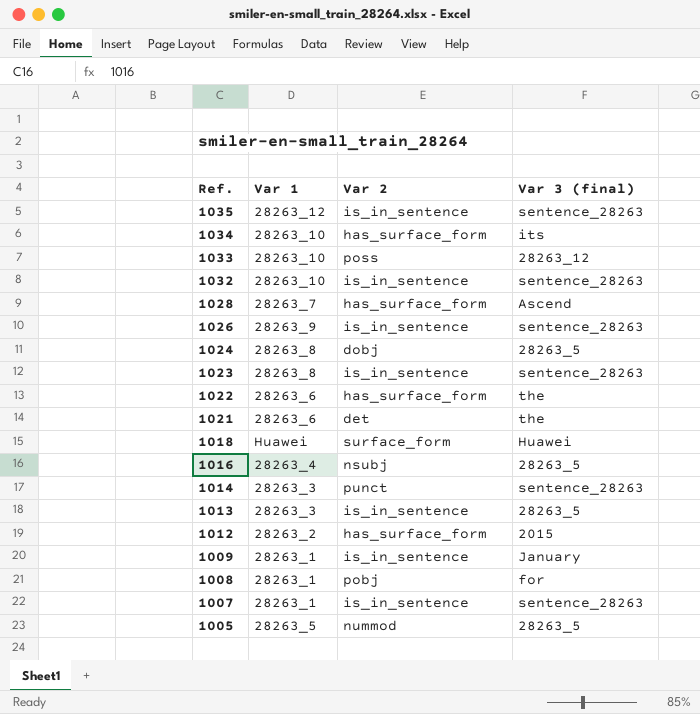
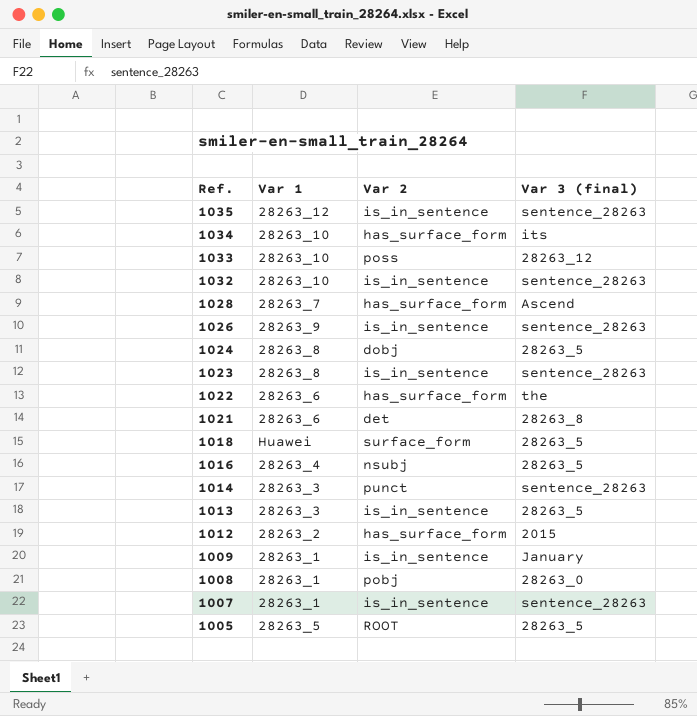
1021 | Var 3 (final): the -> 28263_8
1018 | Var 3 (final): Huawei -> 28263_5
1008 | Var 3 (final): for -> 28263_0
1005 | Var 2: nummod -> ROOT

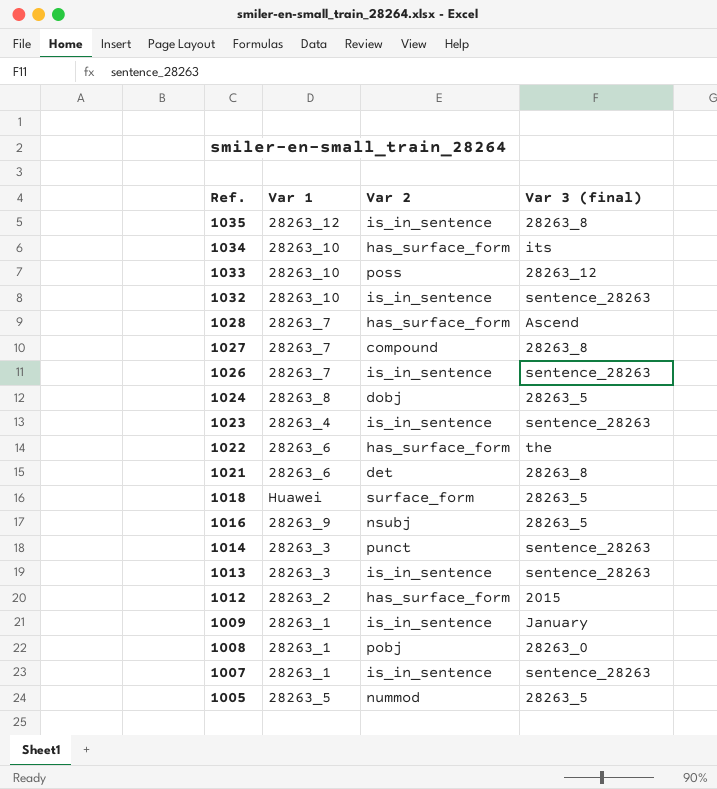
1035 | Var 3 (final): sentence_28263 -> 28263_8
row 1027: none -> 28263_7 | compound | 28263_8
1026 | Var 1: 28263_9 -> 28263_7
1023 | Var 1: 28263_8 -> 28263_4
1016 | Var 1: 28263_4 -> 28263_9
1013 | Var 3 (final): 28263_5 -> sentence_28263
1005 | Var 2: ROOT -> nummod

